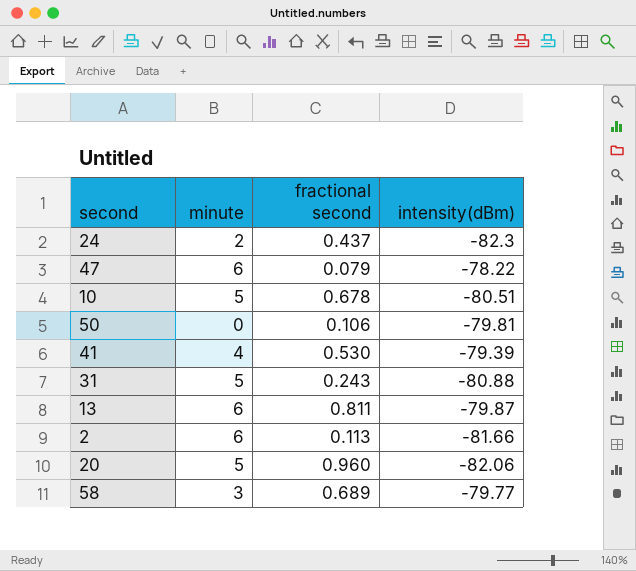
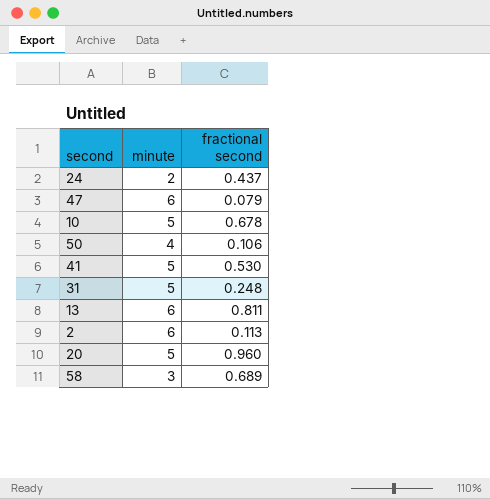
column intensity(dBm) | position: 4 -> none
50 | minute: 0 -> 4
41 | minute: 4 -> 5
31 | fractional second: 0.243 -> 0.248

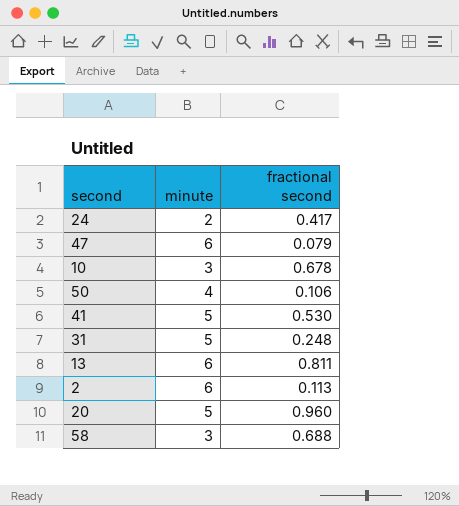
24 | fractional second: 0.437 -> 0.417
10 | minute: 5 -> 3
58 | fractional second: 0.689 -> 0.688

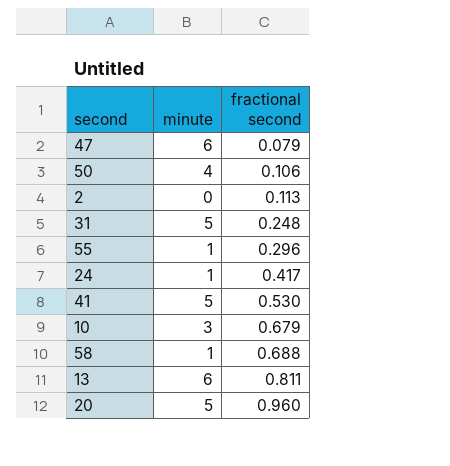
row order: none -> fractional second ascending
2 | minute: 6 -> 0
row 55: none -> 1 | 0.296
24 | minute: 2 -> 1
10 | fractional second: 0.678 -> 0.679
58 | minute: 3 -> 1

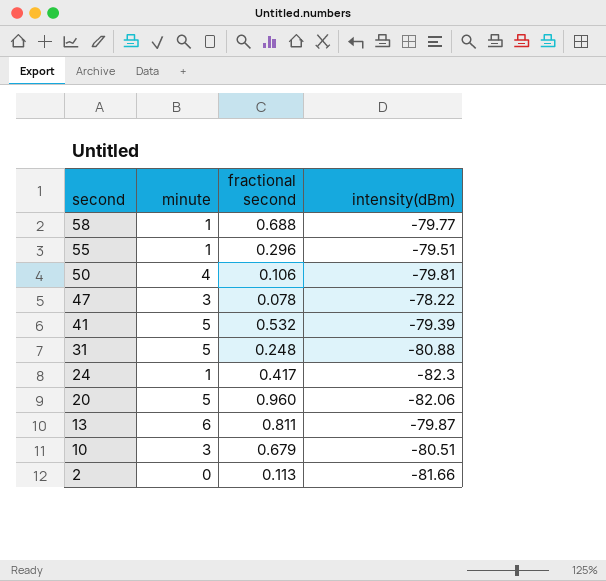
row order: fractional second ascending -> second descending
column intensity(dBm) | position: none -> 4
47 | minute: 6 -> 3
47 | fractional second: 0.079 -> 0.078
41 | fractional second: 0.530 -> 0.532

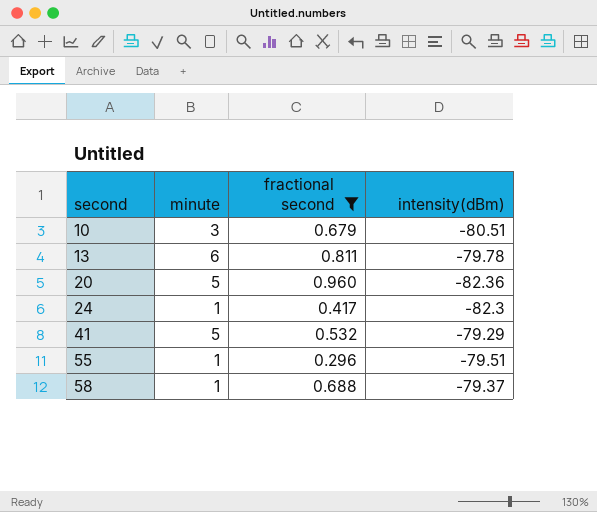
filter: none -> fractional second >= 0.296
row order: second descending -> second ascending
13 | intensity(dBm): -79.87 -> -79.78
20 | intensity(dBm): -82.06 -> -82.36
41 | intensity(dBm): -79.39 -> -79.29
58 | intensity(dBm): -79.77 -> -79.37

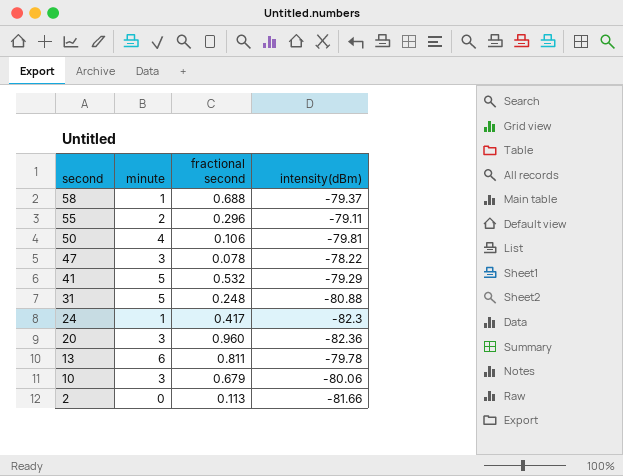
filter: fractional second >= 0.296 -> none
row order: second ascending -> second descending
55 | minute: 1 -> 2
55 | intensity(dBm): -79.51 -> -79.11
20 | minute: 5 -> 3
10 | intensity(dBm): -80.51 -> -80.06

